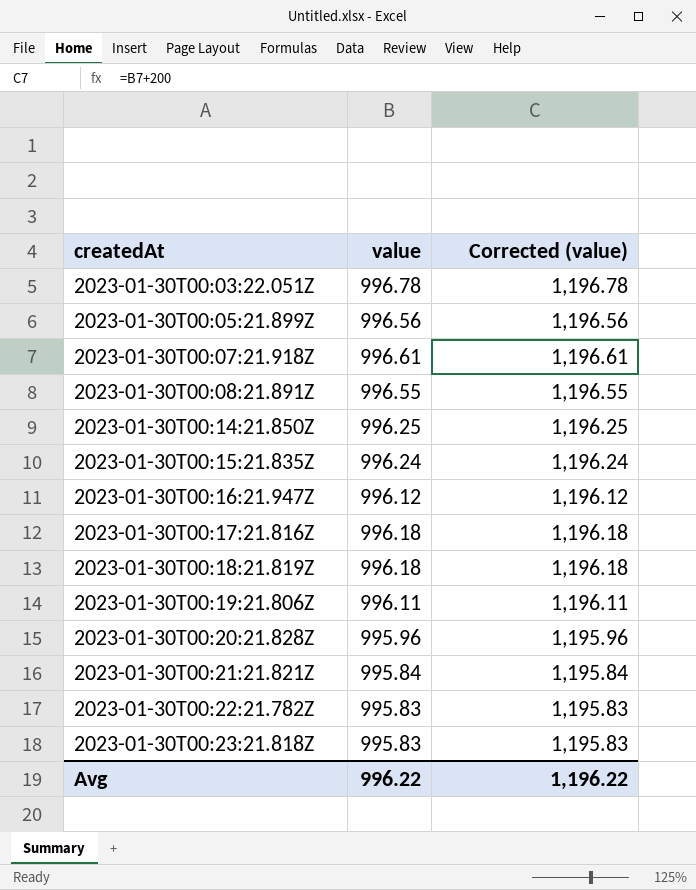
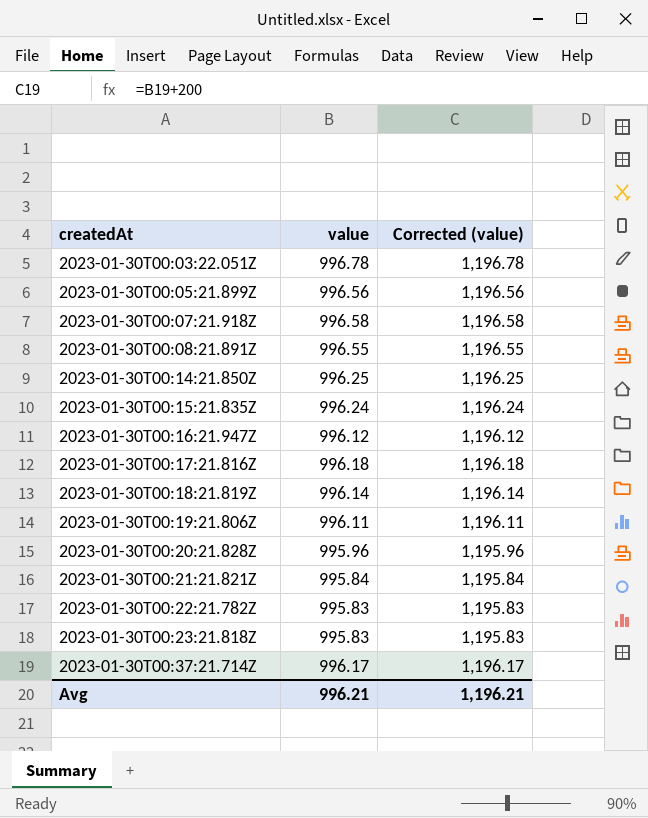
2023-01-30T00:07:21.918Z | value: 996.61 -> 996.58
2023-01-30T00:07:21.918Z | Corrected (value): 1,196.61 -> 1,196.58
2023-01-30T00:18:21.819Z | value: 996.18 -> 996.14
2023-01-30T00:18:21.819Z | Corrected (value): 1,196.18 -> 1,196.14
row 2023-01-30T00:37:21.714Z: none -> 996.17 | 1,196.17
Avg | value: 996.22 -> 996.21
Avg | Corrected (value): 1,196.22 -> 1,196.21

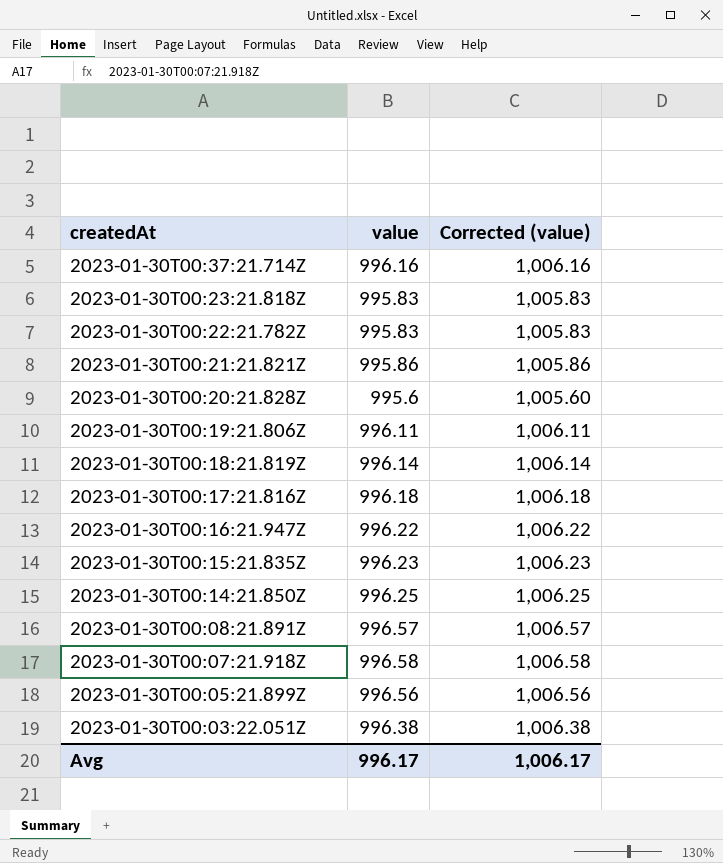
row order: createdAt ascending -> createdAt descending
column Corrected (value) | formula: [value] + 200 -> [value] + 10
2023-01-30T00:37:21.714Z | value: 996.17 -> 996.16
2023-01-30T00:21:21.821Z | value: 995.84 -> 995.86
2023-01-30T00:20:21.828Z | value: 995.96 -> 995.6
2023-01-30T00:16:21.947Z | value: 996.12 -> 996.22
2023-01-30T00:15:21.835Z | value: 996.24 -> 996.23
2023-01-30T00:08:21.891Z | value: 996.55 -> 996.57
2023-01-30T00:03:22.051Z | value: 996.78 -> 996.38
Avg | value: 996.21 -> 996.17
Avg | Corrected (value): 1,196.21 -> 1,006.17

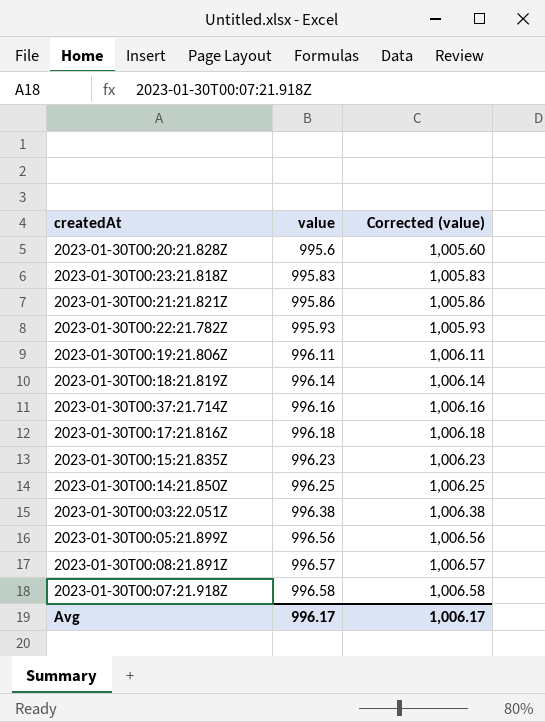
row order: createdAt descending -> value ascending
row 2023-01-30T00:16:21.947Z: 996.22 | 1,006.22 -> none
2023-01-30T00:22:21.782Z | value: 995.83 -> 995.93
2023-01-30T00:22:21.782Z | Corrected (value): 1,005.83 -> 1,005.93

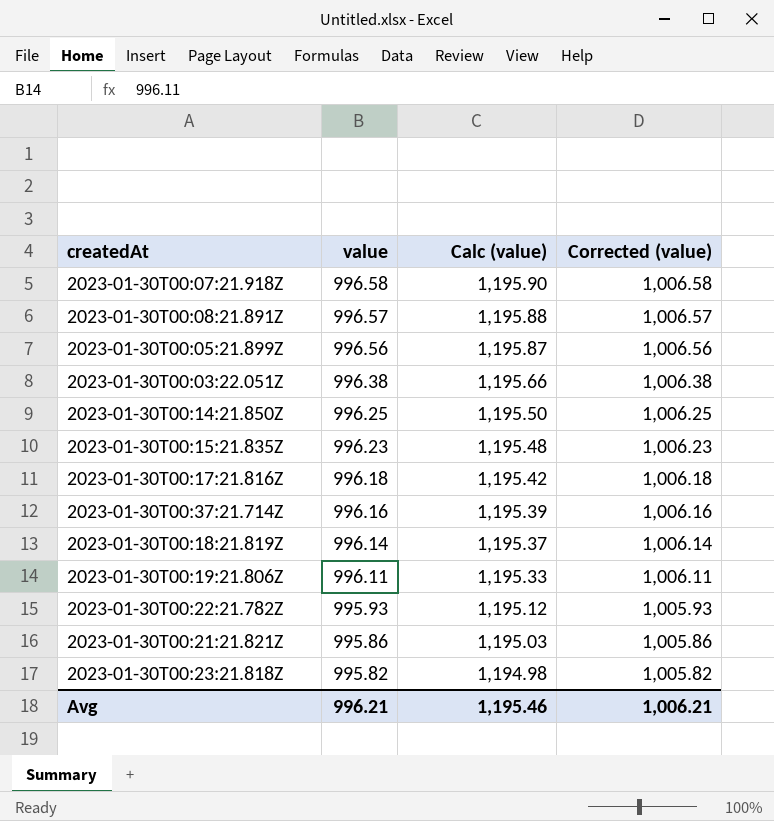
row order: value ascending -> value descending
column Calc (value) | formula: none -> [value] * 1.2
row 2023-01-30T00:20:21.828Z: 995.6 | 1,005.60 -> none
2023-01-30T00:23:21.818Z | value: 995.83 -> 995.82
2023-01-30T00:23:21.818Z | Corrected (value): 1,005.83 -> 1,005.82
Avg | value: 996.17 -> 996.21
Avg | Corrected (value): 1,006.17 -> 1,006.21

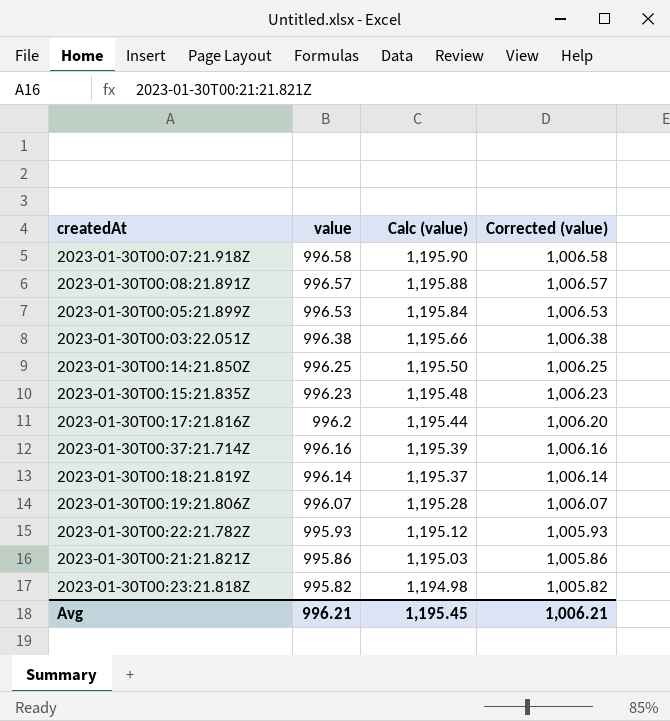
2023-01-30T00:05:21.899Z | value: 996.56 -> 996.53
2023-01-30T00:05:21.899Z | Calc (value): 1,195.87 -> 1,195.84
2023-01-30T00:05:21.899Z | Corrected (value): 1,006.56 -> 1,006.53
2023-01-30T00:17:21.816Z | value: 996.18 -> 996.2
2023-01-30T00:17:21.816Z | Calc (value): 1,195.42 -> 1,195.44
2023-01-30T00:17:21.816Z | Corrected (value): 1,006.18 -> 1,006.20
2023-01-30T00:19:21.806Z | value: 996.11 -> 996.07
2023-01-30T00:19:21.806Z | Calc (value): 1,195.33 -> 1,195.28
2023-01-30T00:19:21.806Z | Corrected (value): 1,006.11 -> 1,006.07
Avg | Calc (value): 1,195.46 -> 1,195.45

